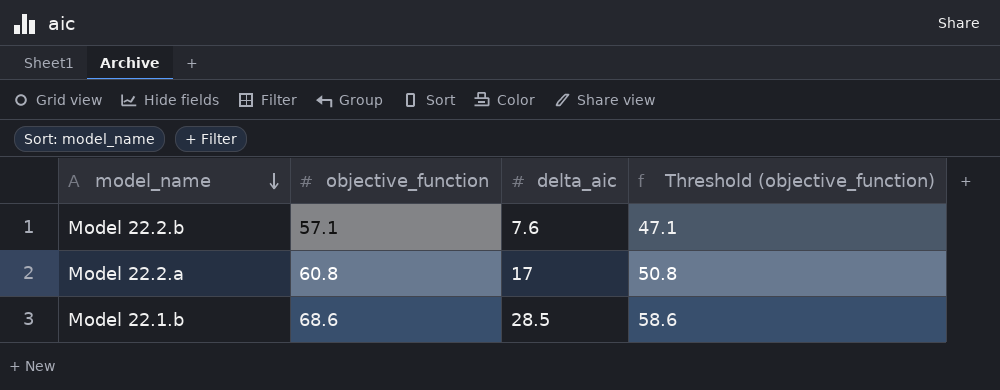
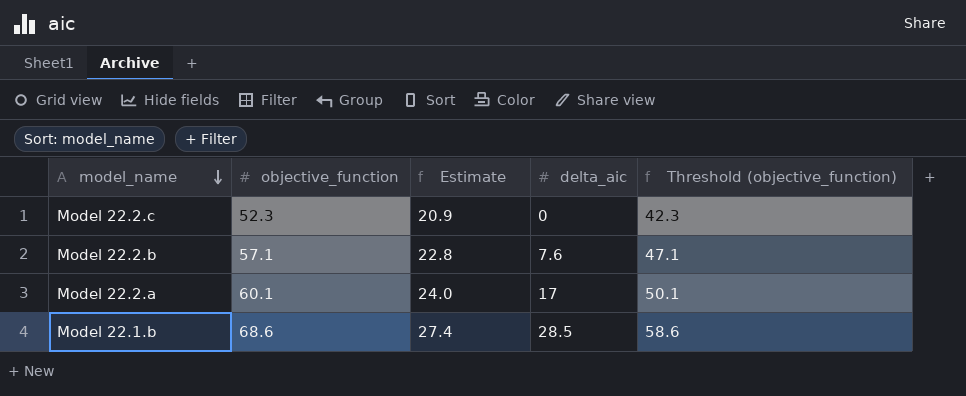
column Estimate | formula: none -> [objective_function] * 0.4
row Model 22.2.c: none -> 52.3 | 20.9 | 0 | 42.3
Model 22.2.a | objective_function: 60.8 -> 60.1
Model 22.2.a | Threshold (objective_function): 50.8 -> 50.1

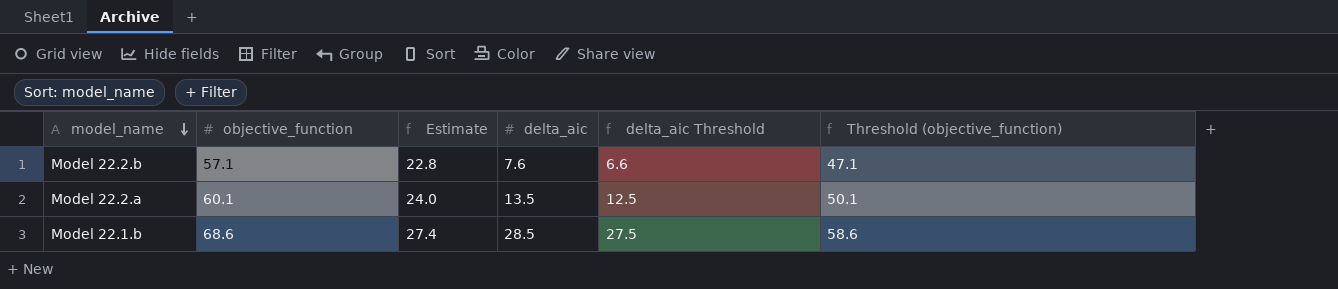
column delta_aic Threshold | formula: none -> [delta_aic] - 1
row Model 22.2.c: 52.3 | 20.9 | 0 | 42.3 -> none
Model 22.2.a | delta_aic: 17 -> 13.5

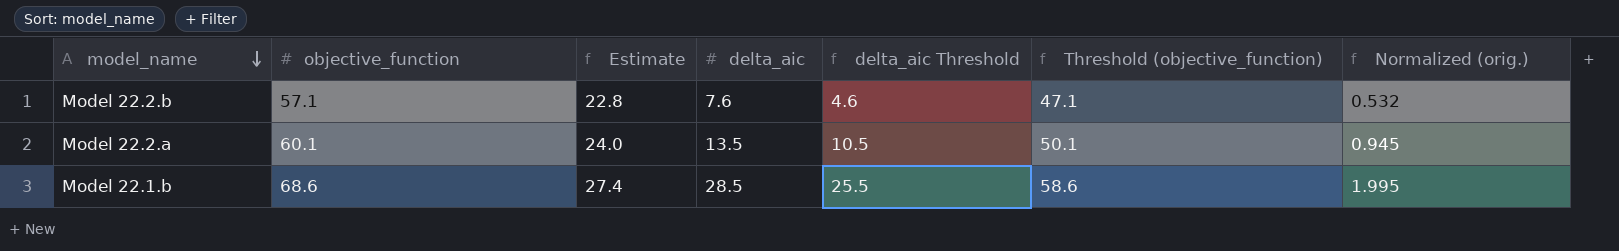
column delta_aic Threshold | formula: [delta_aic] - 1 -> [delta_aic] - 3
column Normalized (orig.) | formula: none -> [delta_aic] * 0.07

